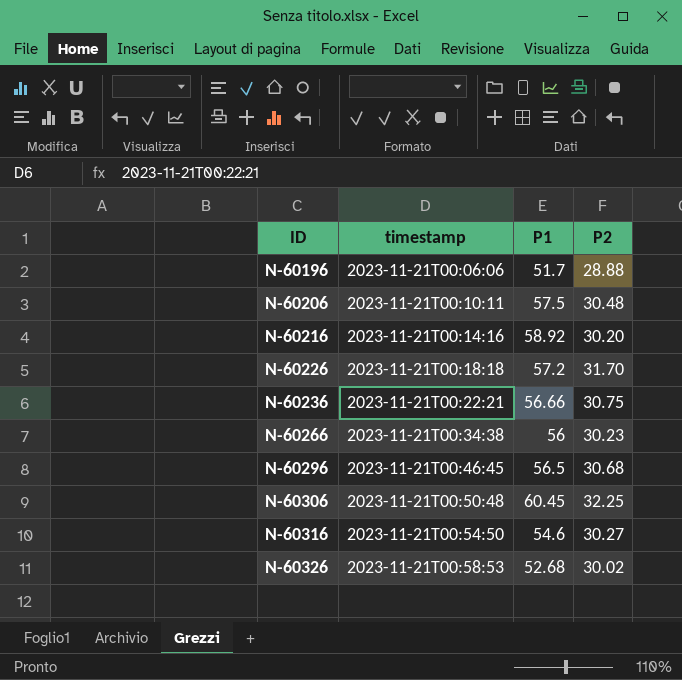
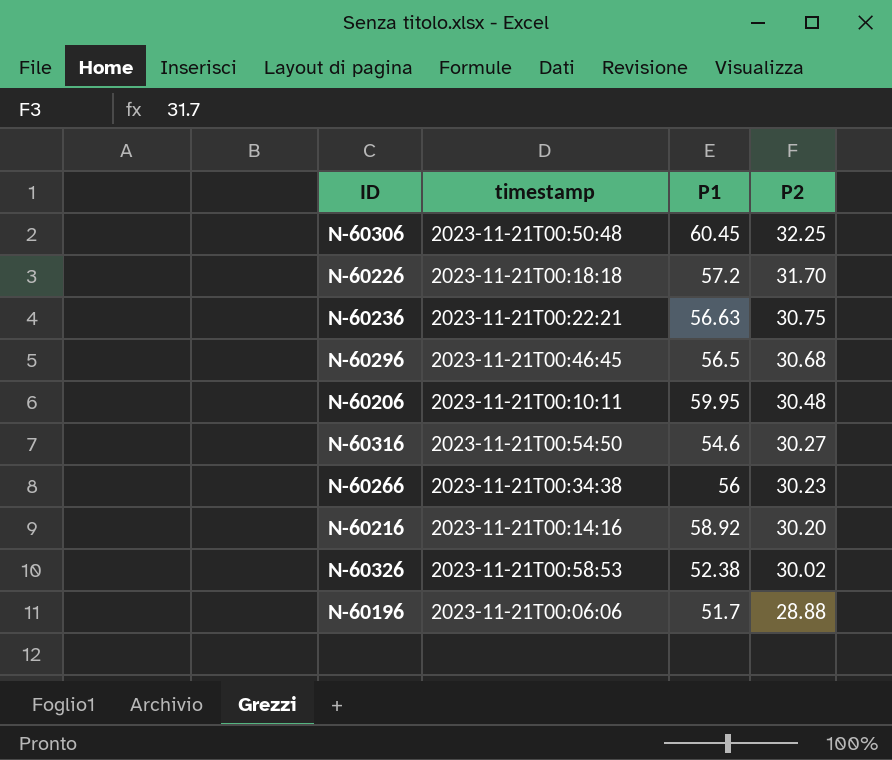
row order: ID ascending -> P2 descending
N-60236 | P1: 56.66 -> 56.63
N-60206 | P1: 57.5 -> 59.95
N-60326 | P1: 52.68 -> 52.38

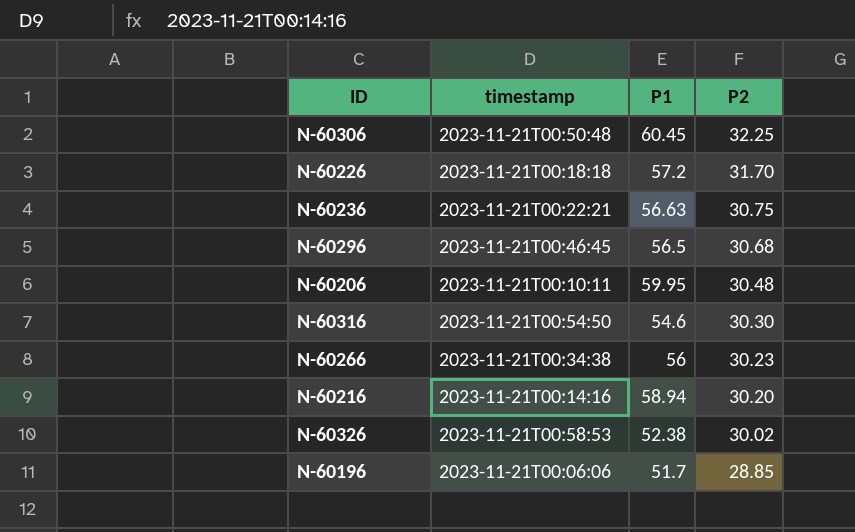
N-60316 | P2: 30.27 -> 30.30
N-60216 | P1: 58.92 -> 58.94
N-60196 | P2: 28.88 -> 28.85

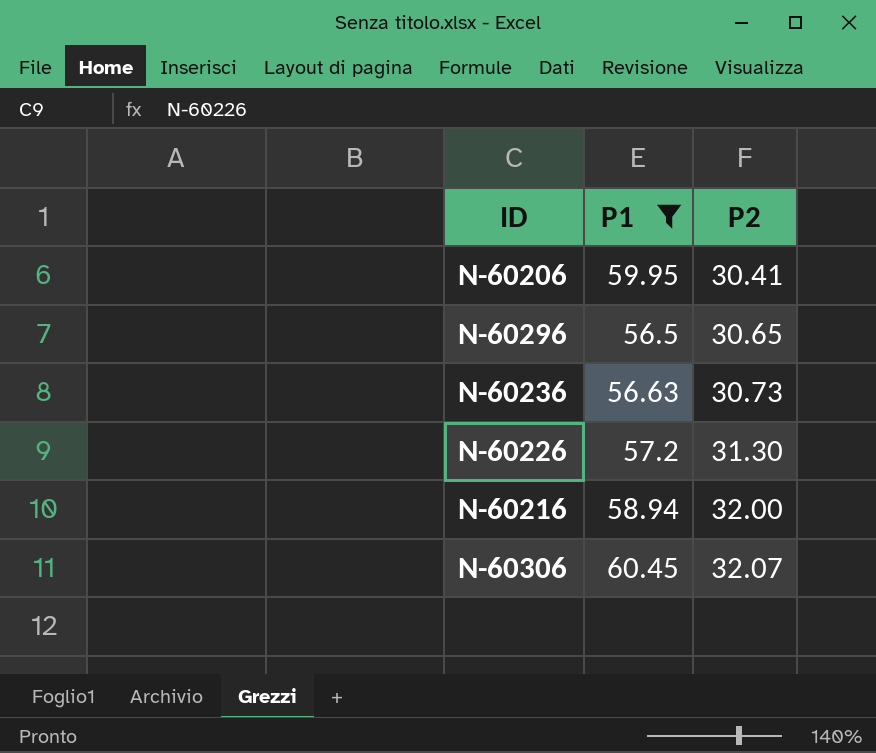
filter: none -> P1 >= 56.5
row order: P2 descending -> P2 ascending
column timestamp | position: 2 -> none
N-60206 | P2: 30.48 -> 30.41
N-60296 | P2: 30.68 -> 30.65
N-60236 | P2: 30.75 -> 30.73
N-60226 | P2: 31.70 -> 31.30
N-60216 | P2: 30.20 -> 32.00
N-60306 | P2: 32.25 -> 32.07

